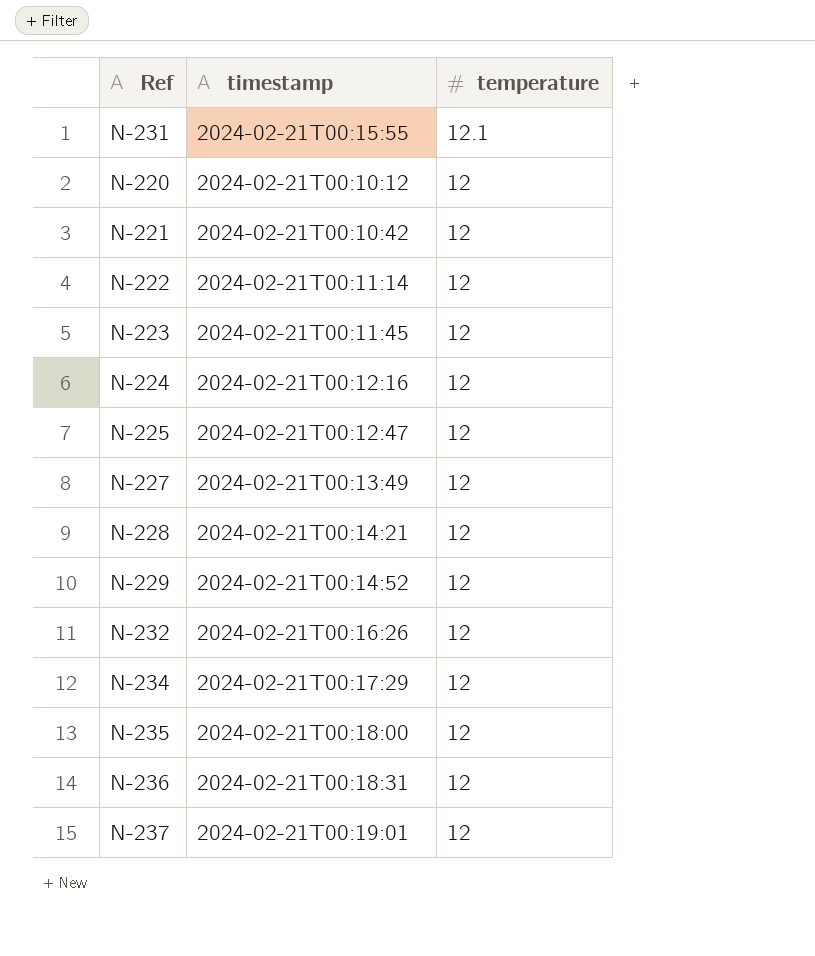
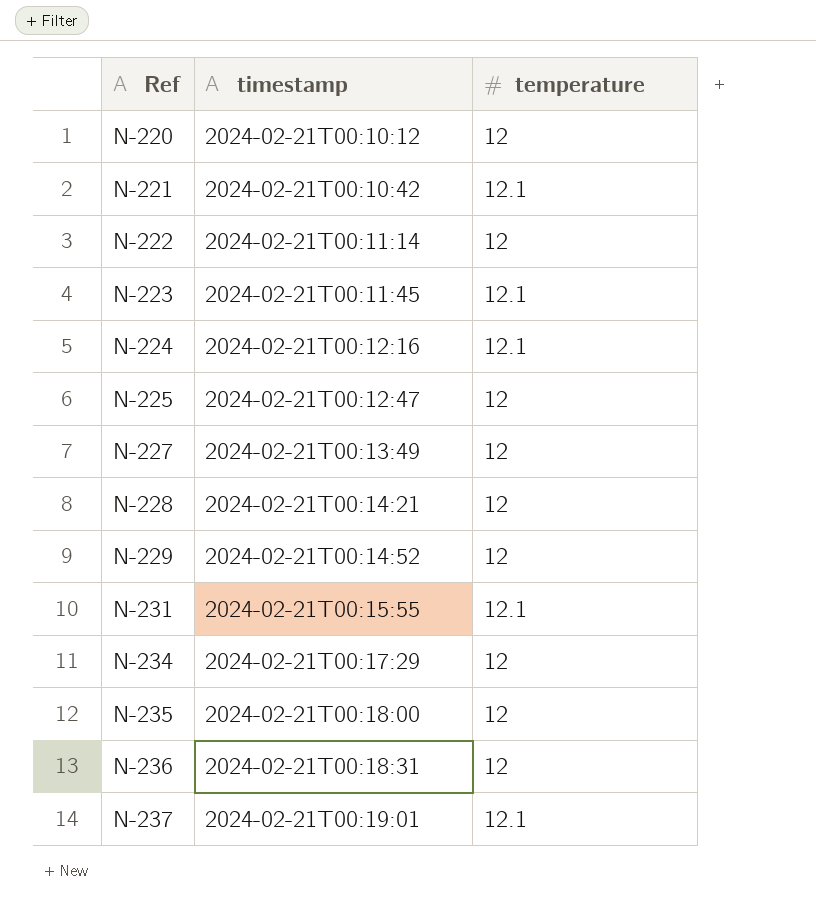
row order: temperature descending -> Ref ascending
row N-232: 2024-02-21T00:16:26 | 12 -> none
N-221 | temperature: 12 -> 12.1
N-223 | temperature: 12 -> 12.1
N-224 | temperature: 12 -> 12.1
N-237 | temperature: 12 -> 12.1

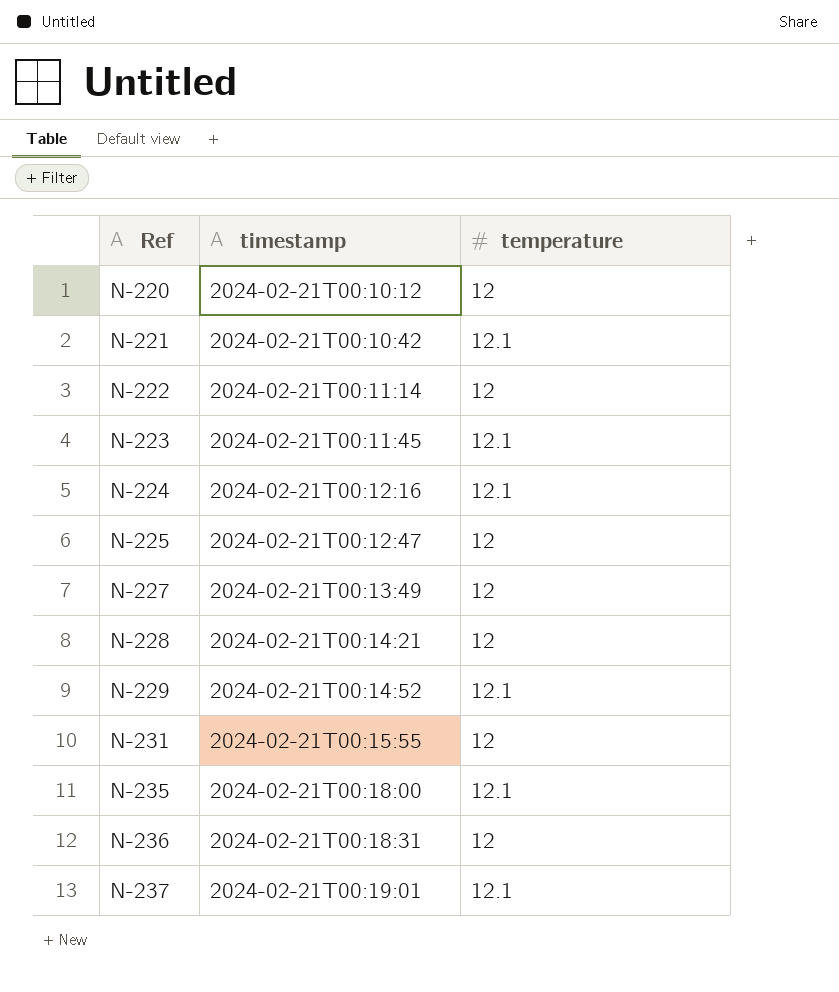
row N-234: 2024-02-21T00:17:29 | 12 -> none
N-229 | temperature: 12 -> 12.1
N-231 | temperature: 12.1 -> 12
N-235 | temperature: 12 -> 12.1

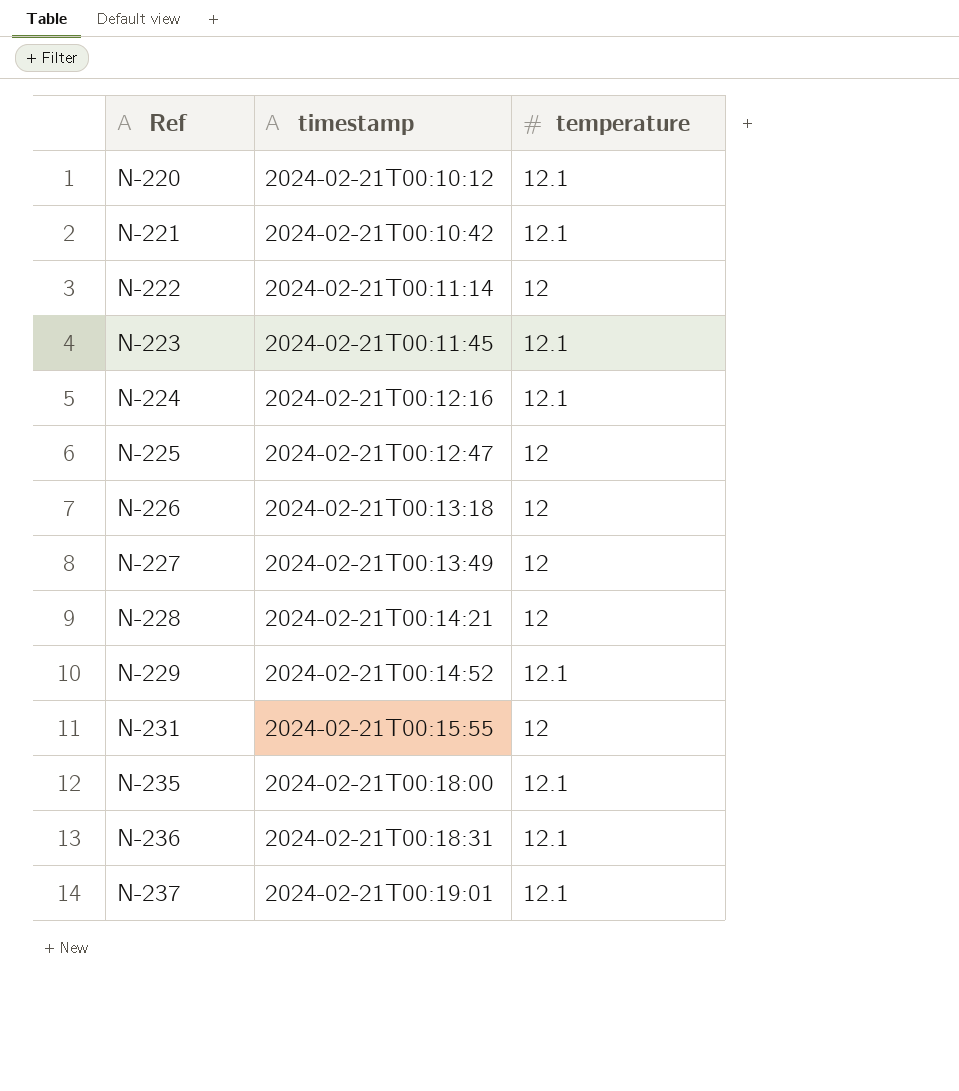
N-220 | temperature: 12 -> 12.1
row N-226: none -> 2024-02-21T00:13:18 | 12
N-236 | temperature: 12 -> 12.1

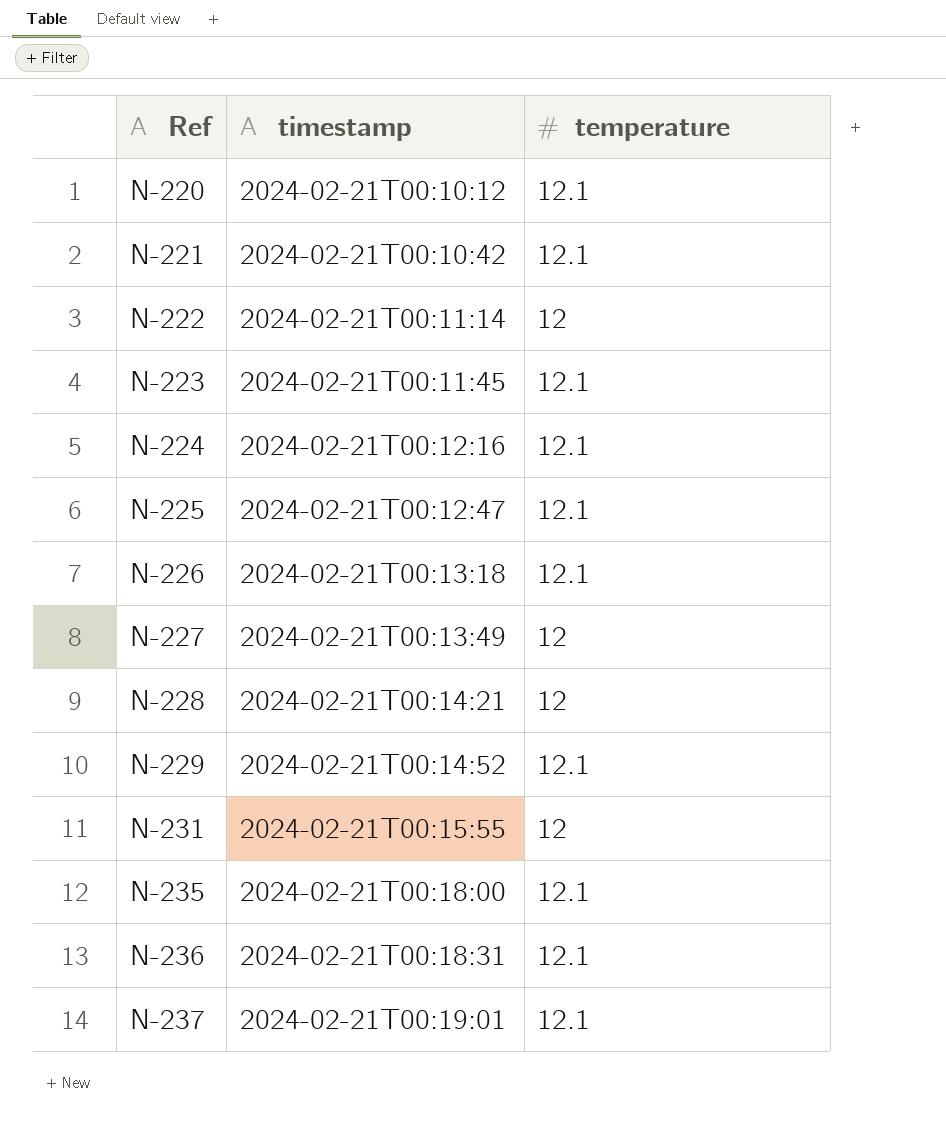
N-225 | temperature: 12 -> 12.1
N-226 | temperature: 12 -> 12.1

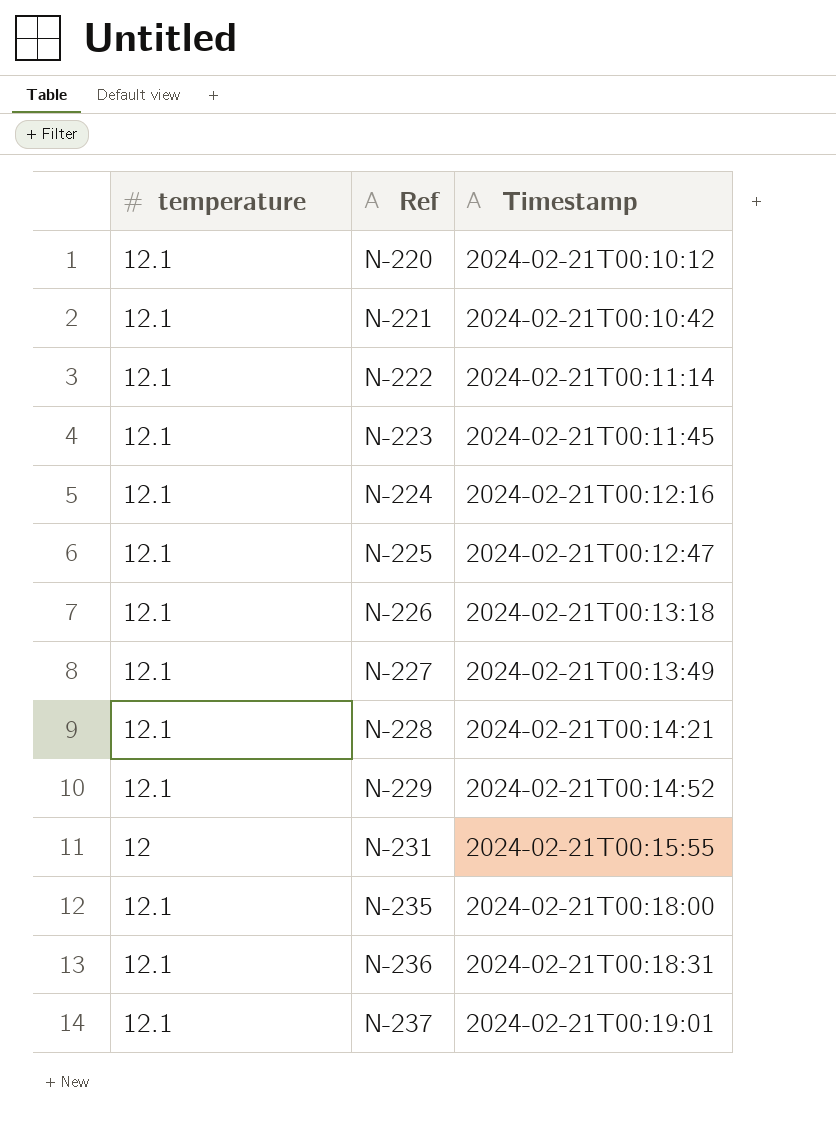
column temperature | position: 3 -> 1
column name: timestamp -> Timestamp
N-222 | temperature: 12 -> 12.1
N-227 | temperature: 12 -> 12.1
N-228 | temperature: 12 -> 12.1

